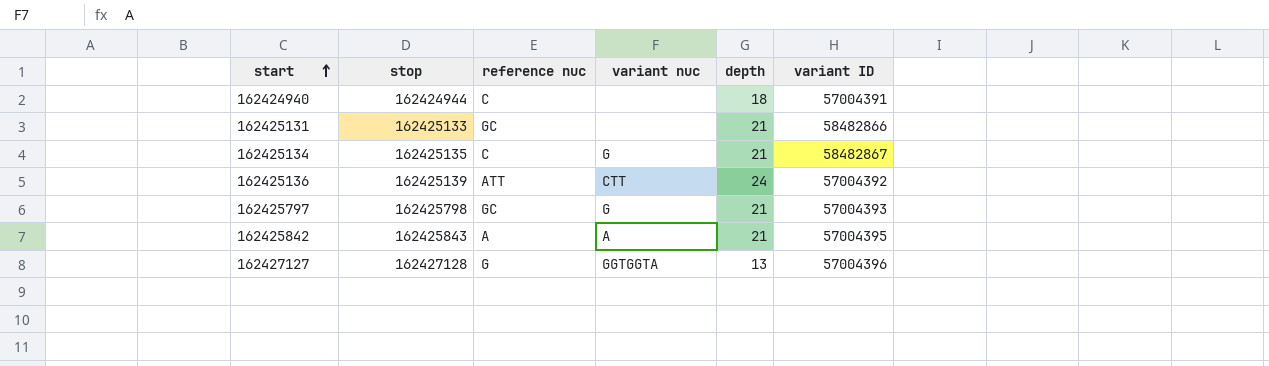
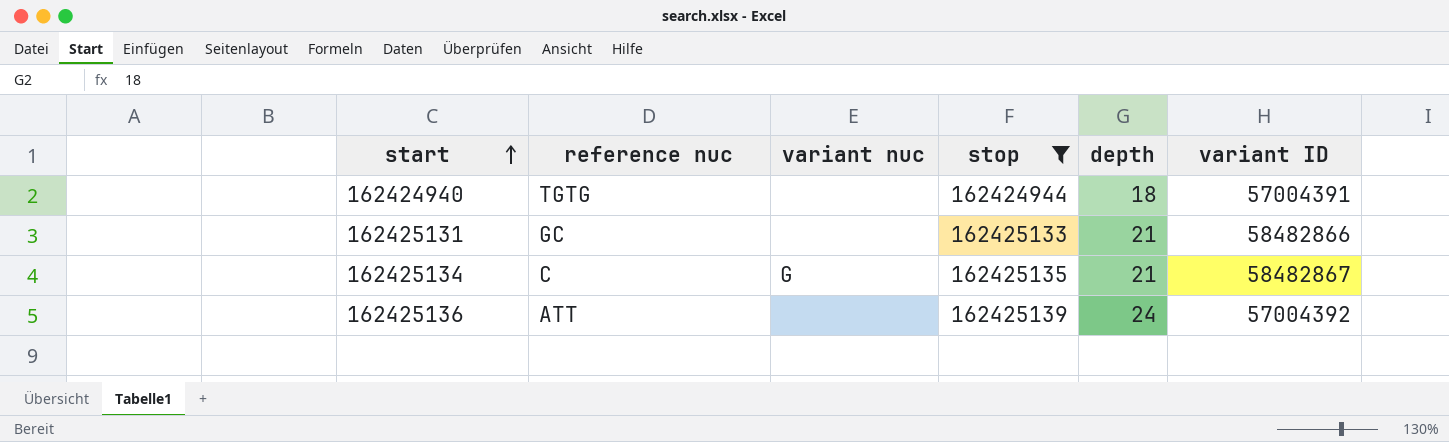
filter: none -> stop <= 162425139
column stop | position: 2 -> 4
162424940 | reference nuc: C -> TGTG
162425136 | variant nuc: CTT -> none

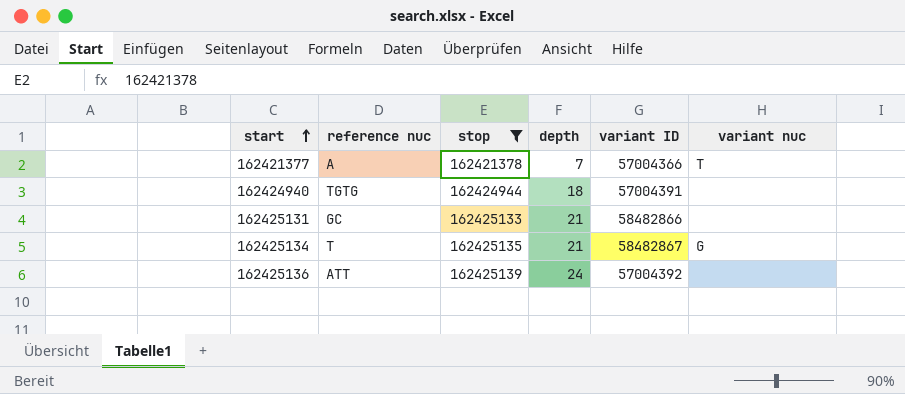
column variant nuc | position: 3 -> 6
row 162421377: none -> A | 162421378 | 7 | 57004366 | T
162425134 | reference nuc: C -> T

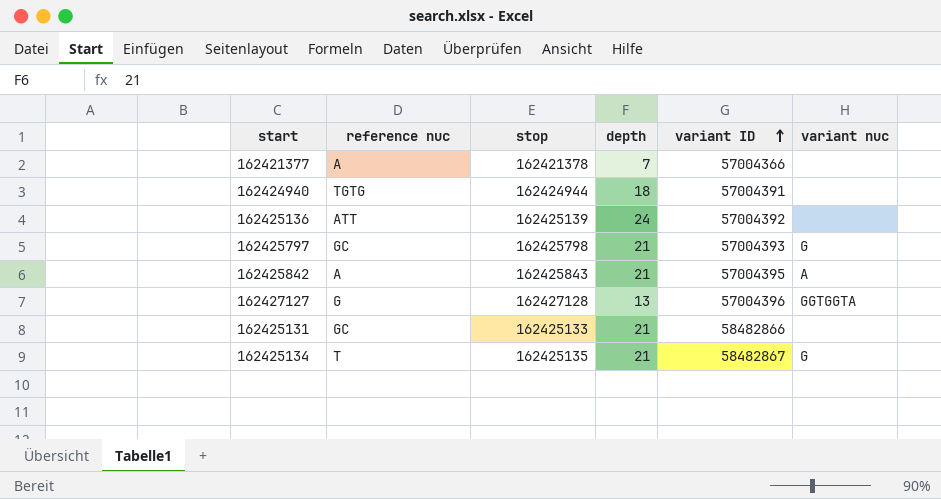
filter: stop <= 162425139 -> none
row order: start ascending -> variant ID ascending
162421377 | variant nuc: T -> none

